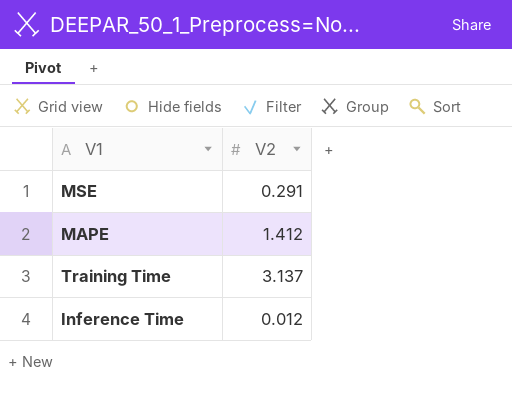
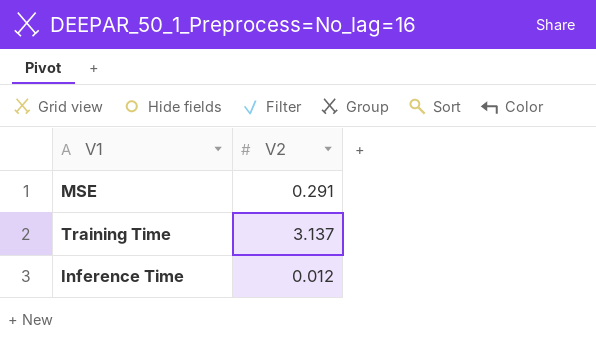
row MAPE: 1.412 -> none

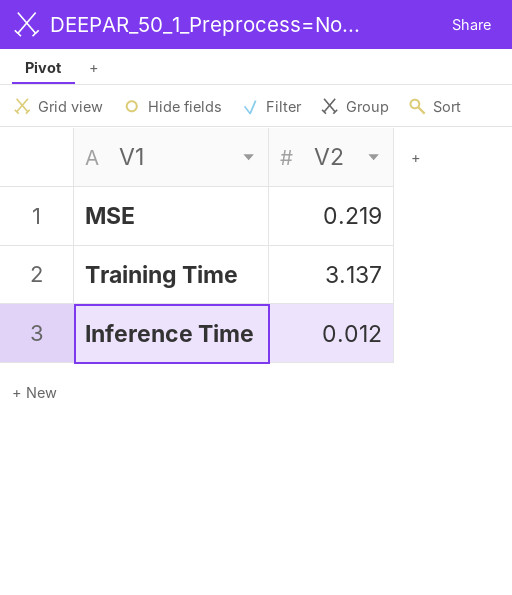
MSE | V2: 0.291 -> 0.219

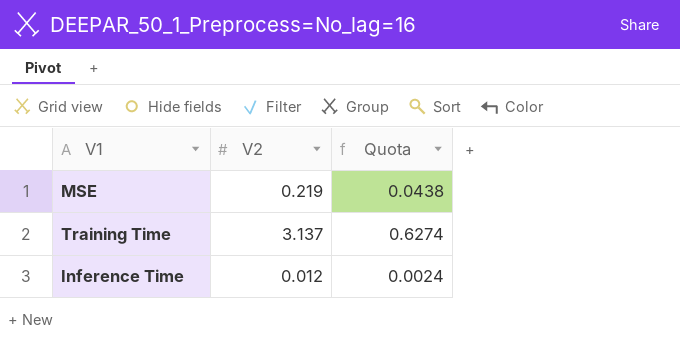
column Quota | formula: none -> [V2] * 0.2

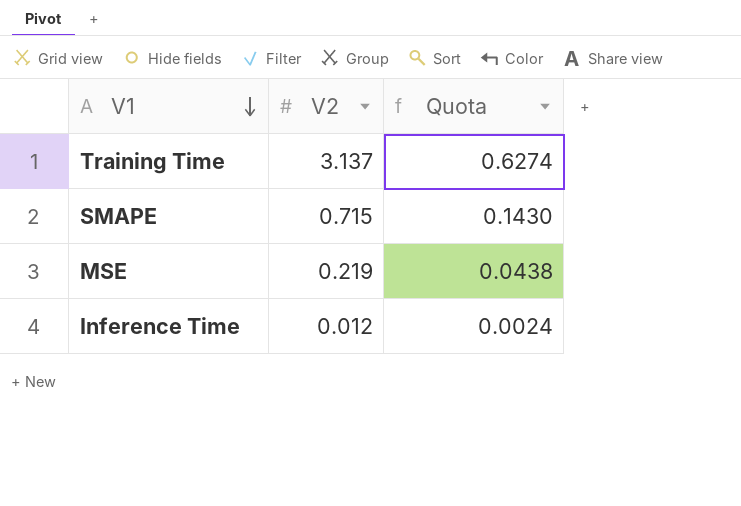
row order: none -> V1 descending
row SMAPE: none -> 0.715 | 0.1430

